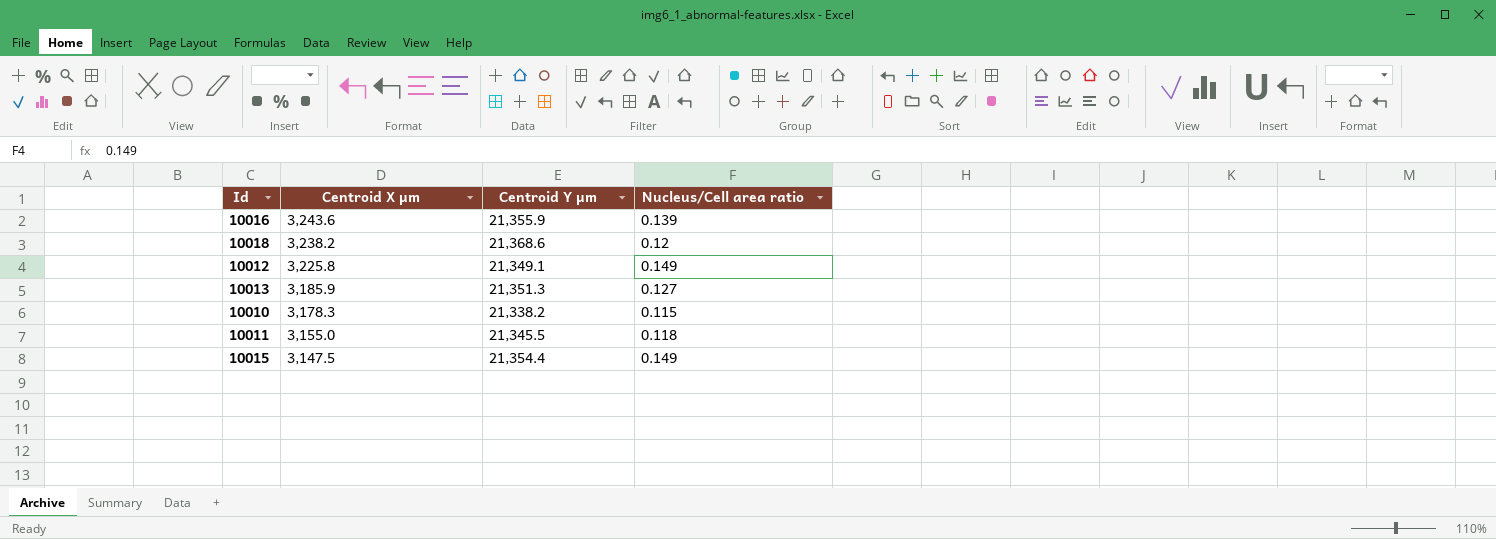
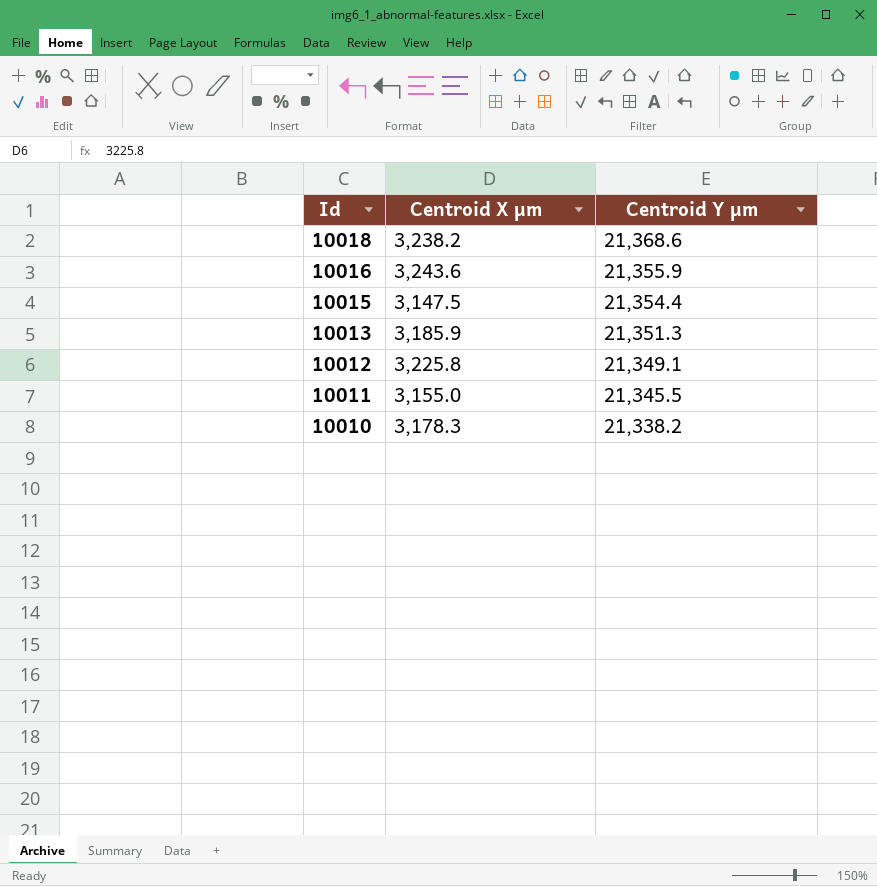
row order: Centroid X µm descending -> Id descending
column Nucleus/Cell area ratio | position: 4 -> none

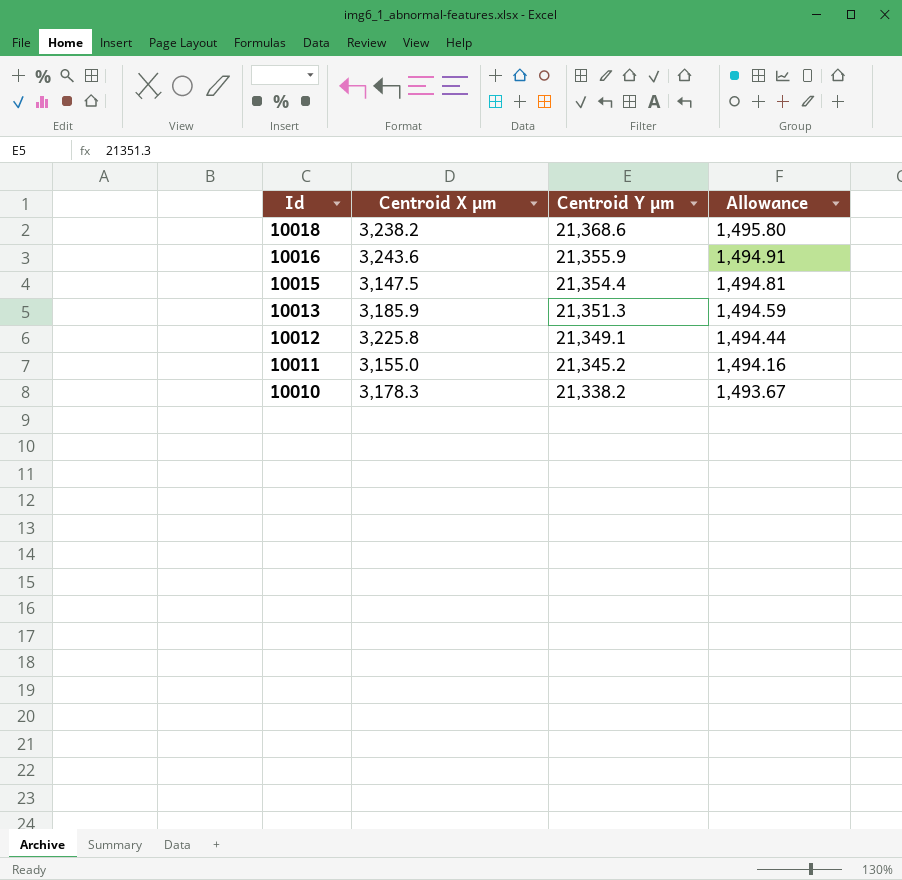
column Allowance | formula: none -> [Centroid Y µm] * 0.07
10011 | Centroid Y µm: 21,345.5 -> 21,345.2

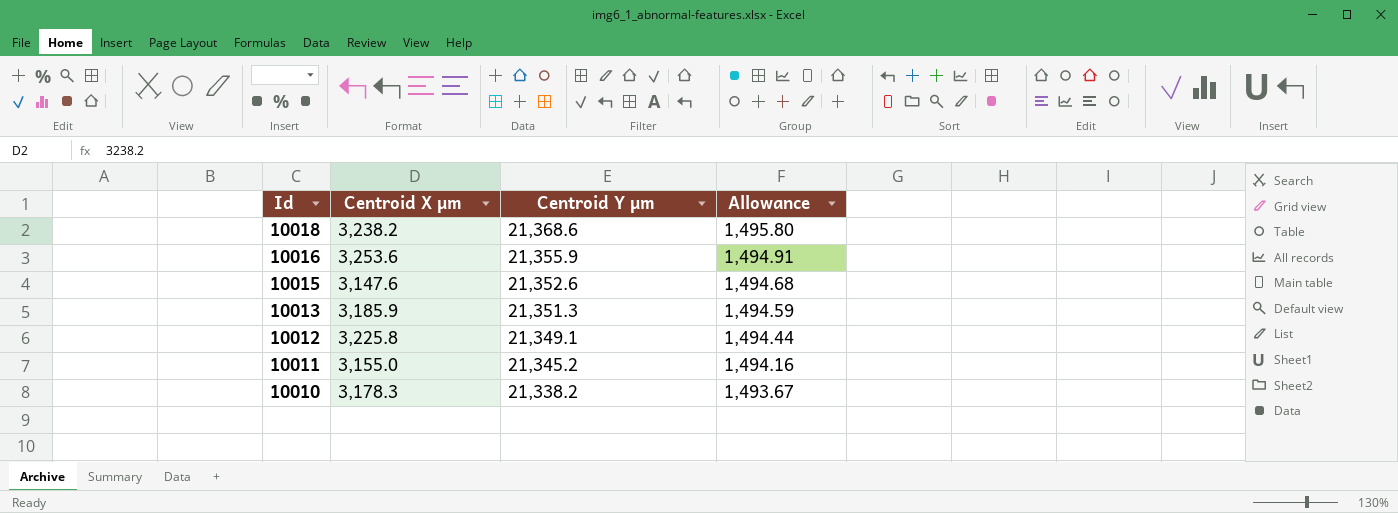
10016 | Centroid X µm: 3,243.6 -> 3,253.6
10015 | Centroid X µm: 3,147.5 -> 3,147.6
10015 | Centroid Y µm: 21,354.4 -> 21,352.6
10015 | Allowance: 1,494.81 -> 1,494.68

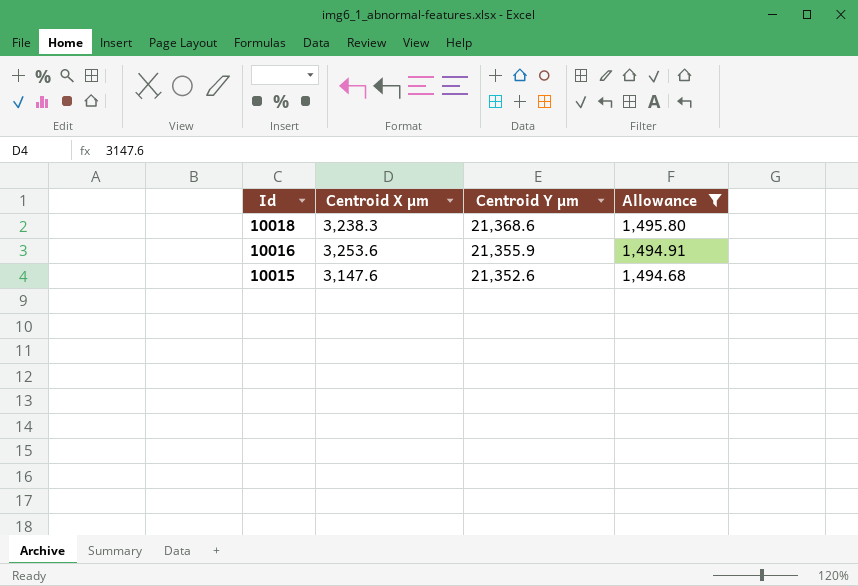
filter: none -> Allowance >= 1,494.68
10018 | Centroid X µm: 3,238.2 -> 3,238.3

